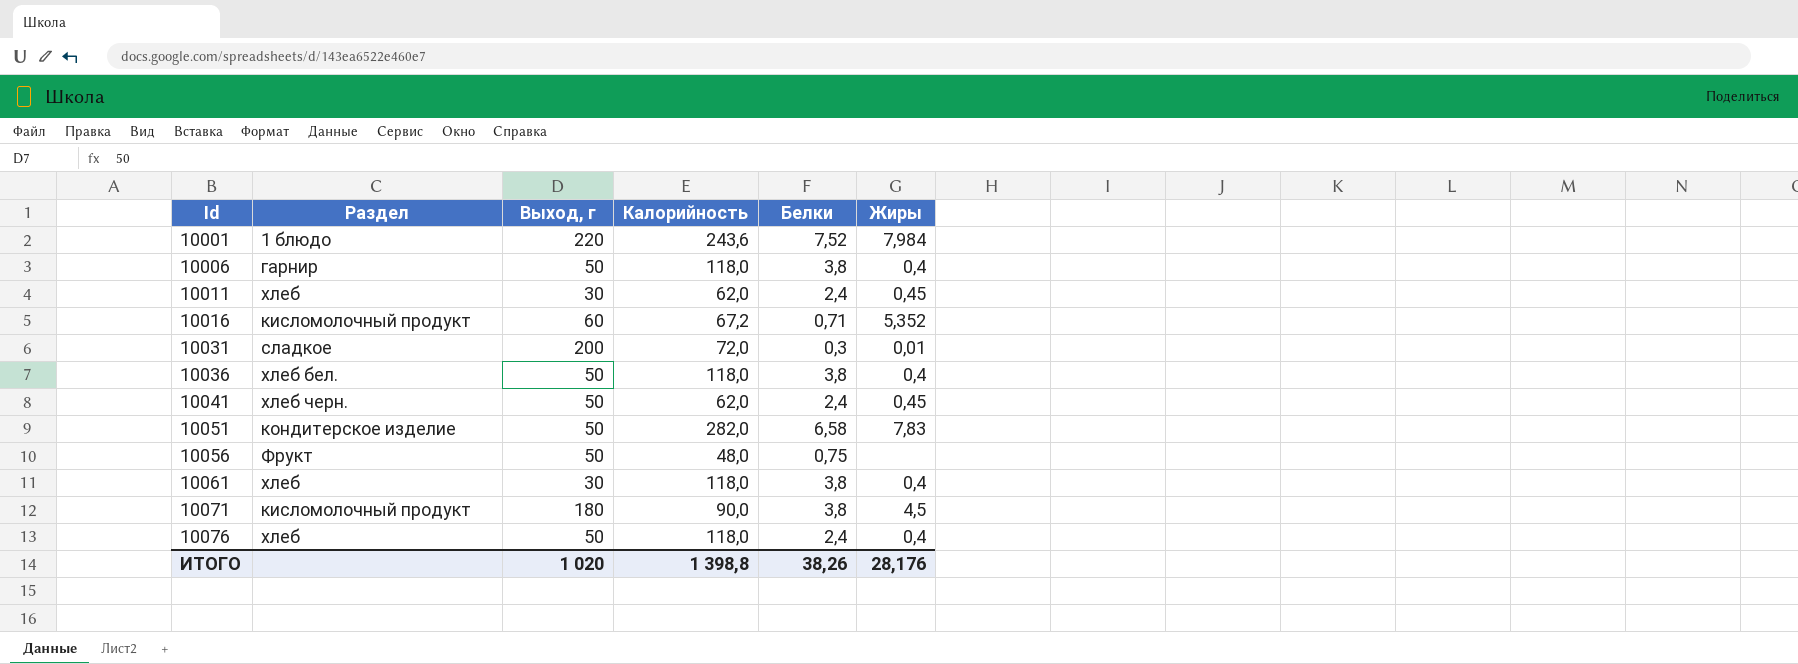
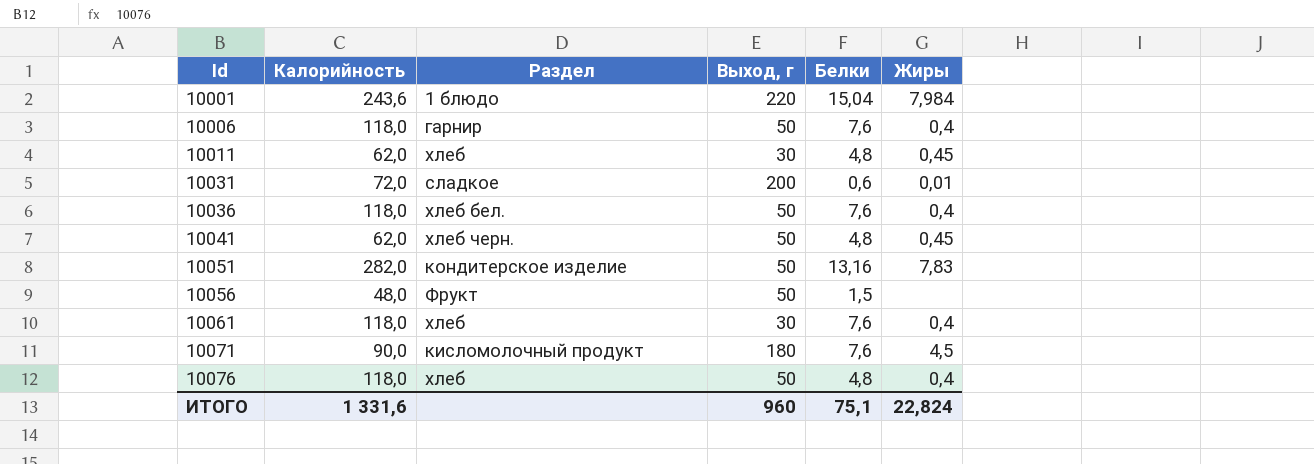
column Калорийность | position: 4 -> 2
row 10016: кисломолочный продукт | 60 | 67,2 | 0,71 | 5,352 -> none
10001 | Белки: 7,52 -> 15,04
10006 | Белки: 3,8 -> 7,6
10011 | Белки: 2,4 -> 4,8
10031 | Белки: 0,3 -> 0,6
10036 | Белки: 3,8 -> 7,6
10041 | Белки: 2,4 -> 4,8
10051 | Белки: 6,58 -> 13,16
10056 | Белки: 0,75 -> 1,5
10061 | Белки: 3,8 -> 7,6
10071 | Белки: 3,8 -> 7,6
10076 | Белки: 2,4 -> 4,8
ИТОГО | Калорийность: 1 398,8 -> 1 331,6
ИТОГО | Выход, г: 1 020 -> 960
ИТОГО | Белки: 38,26 -> 75,1
ИТОГО | Жиры: 28,176 -> 22,824

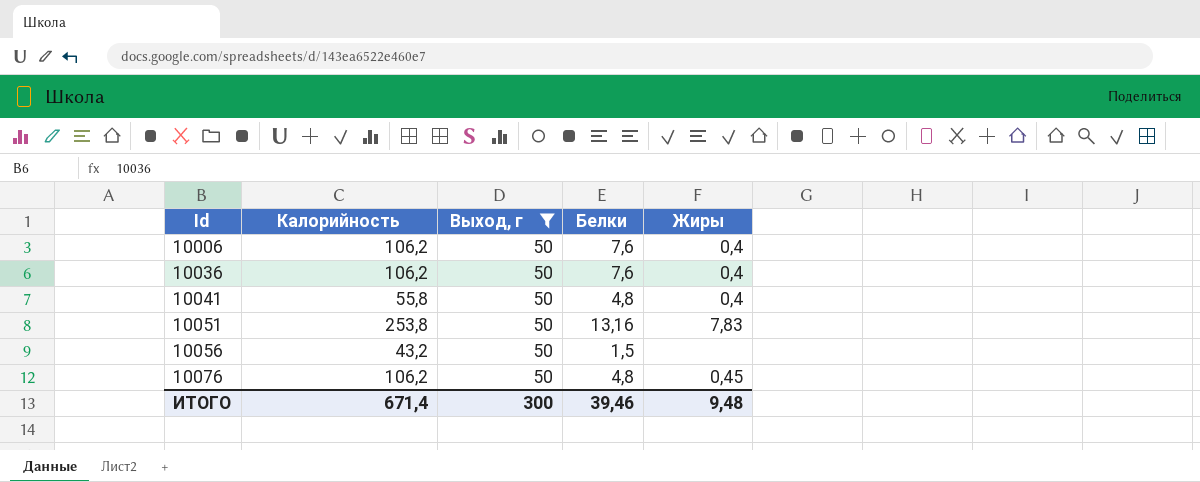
filter: none -> Выход, г = 50
column Раздел | position: 3 -> none
10006 | Калорийность: 118,0 -> 106,2
10036 | Калорийность: 118,0 -> 106,2
10041 | Калорийность: 62,0 -> 55,8
10041 | Жиры: 0,45 -> 0,4
10051 | Калорийность: 282,0 -> 253,8
10056 | Калорийность: 48,0 -> 43,2
10076 | Калорийность: 118,0 -> 106,2
10076 | Жиры: 0,4 -> 0,45
ИТОГО | Калорийность: 1 331,6 -> 671,4
ИТОГО | Выход, г: 960 -> 300
ИТОГО | Белки: 75,1 -> 39,46
ИТОГО | Жиры: 22,824 -> 9,48

